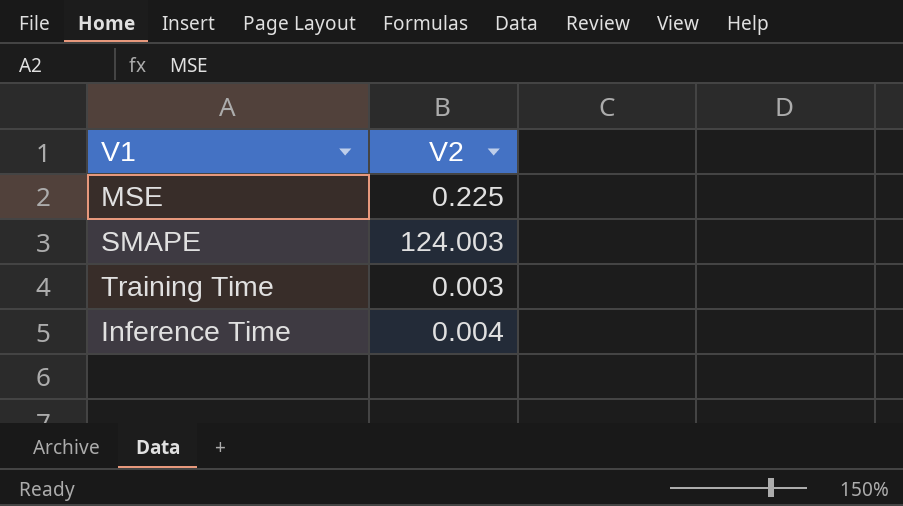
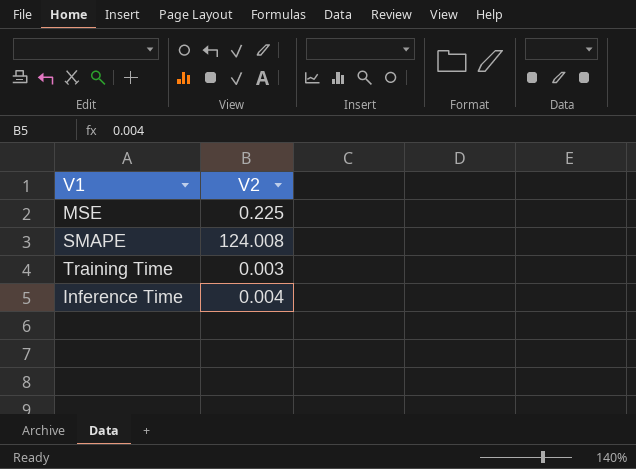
SMAPE | V2: 124.003 -> 124.008

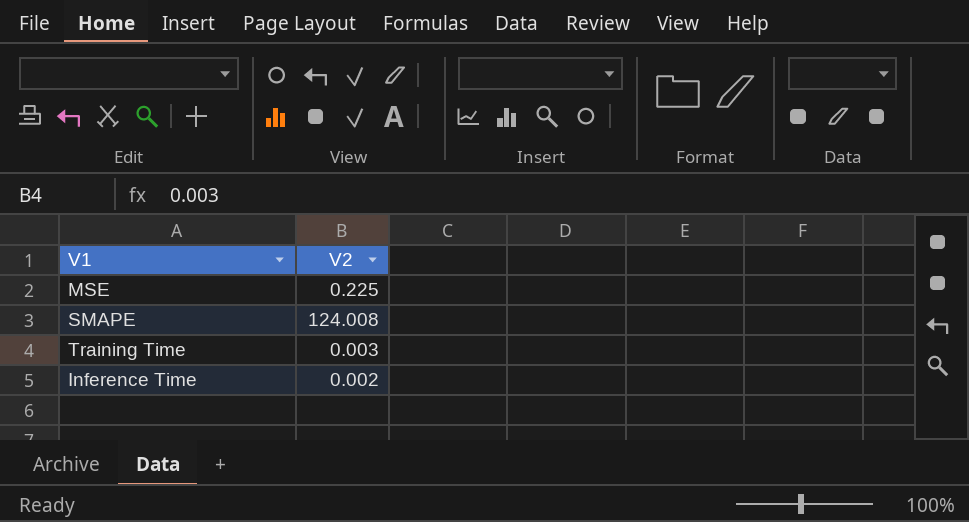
Inference Time | V2: 0.004 -> 0.002

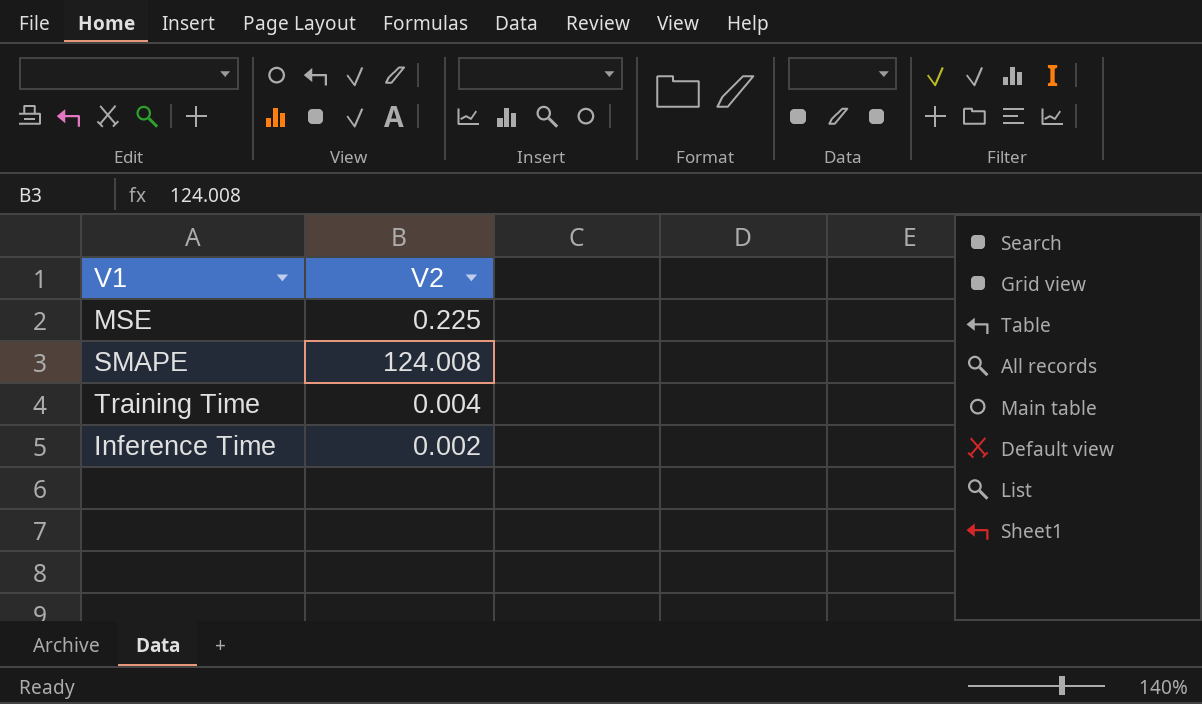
Training Time | V2: 0.003 -> 0.004

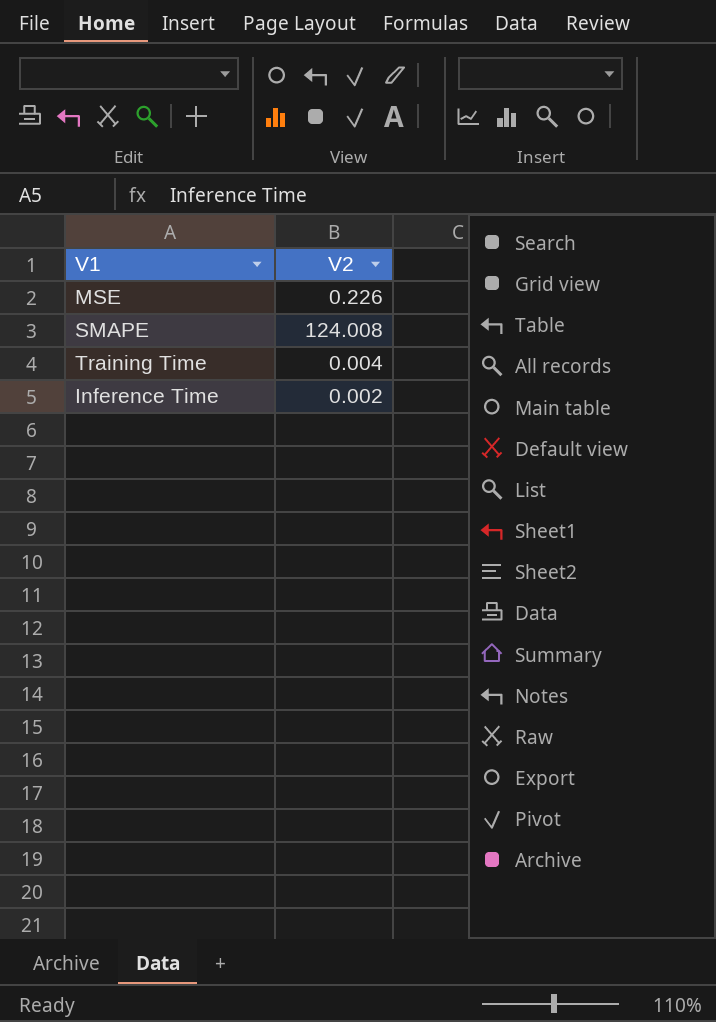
MSE | V2: 0.225 -> 0.226

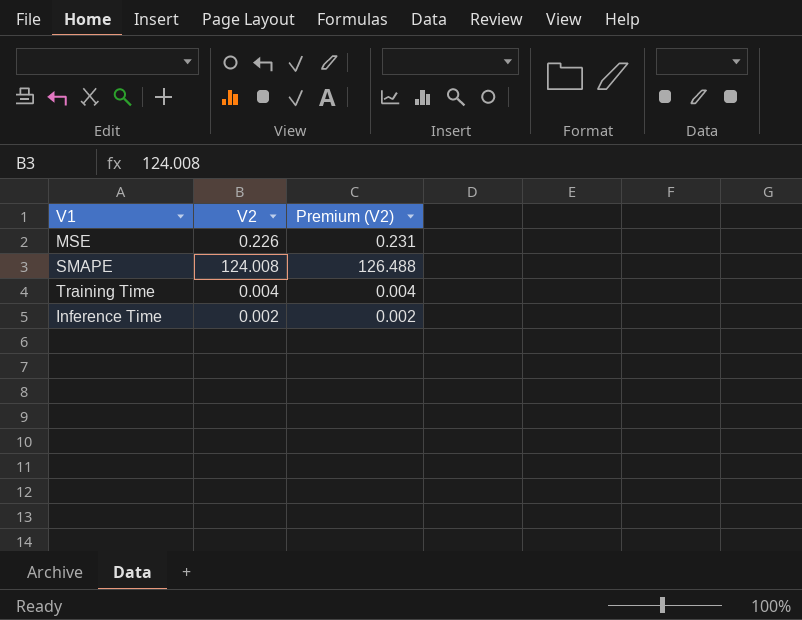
column Premium (V2) | formula: none -> [V2] * 1.02

